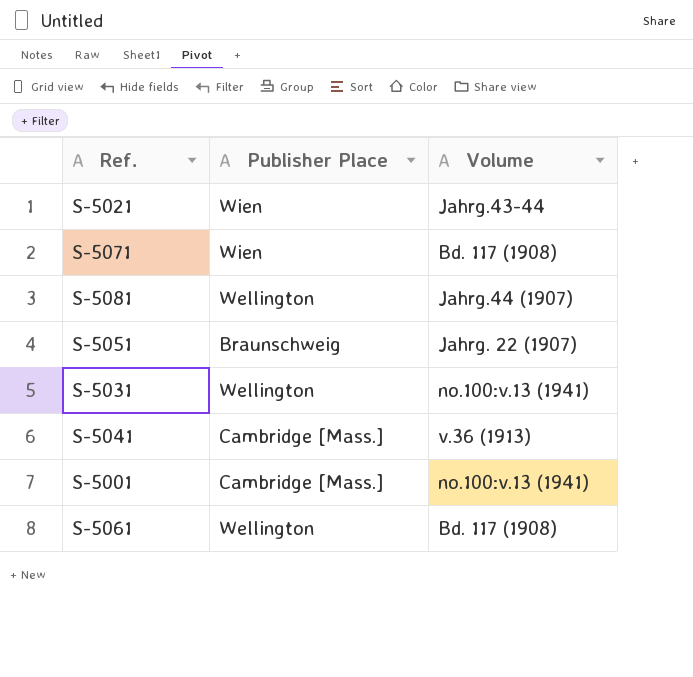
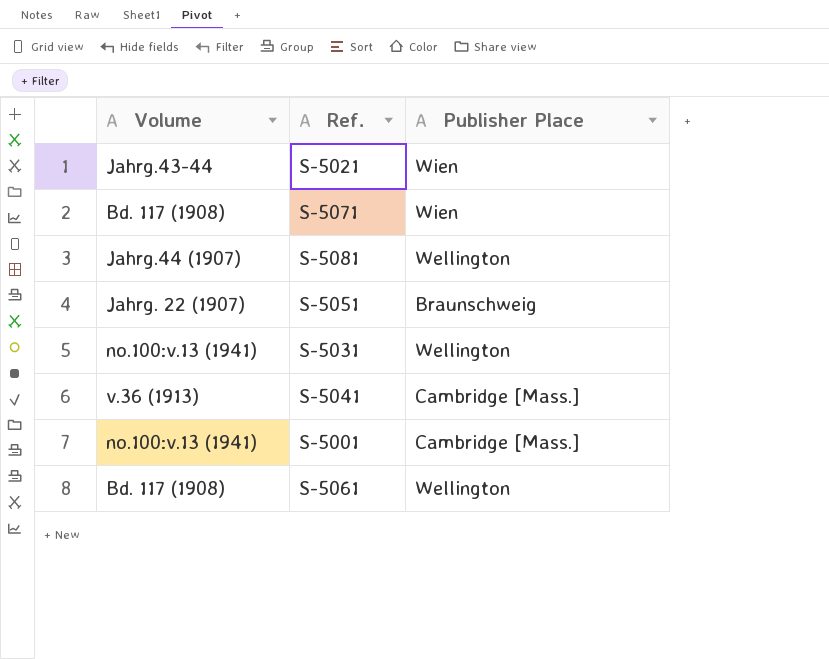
column Volume | position: 3 -> 1

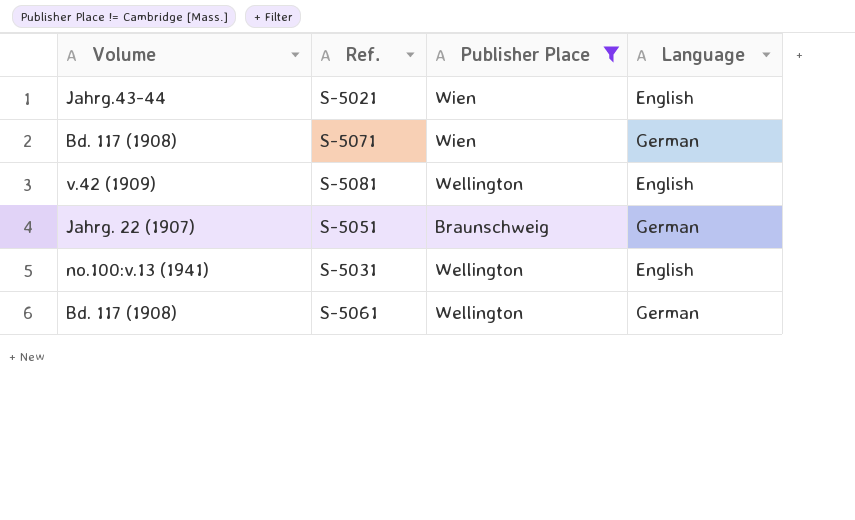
filter: none -> Publisher Place != Cambridge [Mass.]
column Language | position: none -> 4
S-5081 | Volume: Jahrg.44 (1907) -> v.42 (1909)

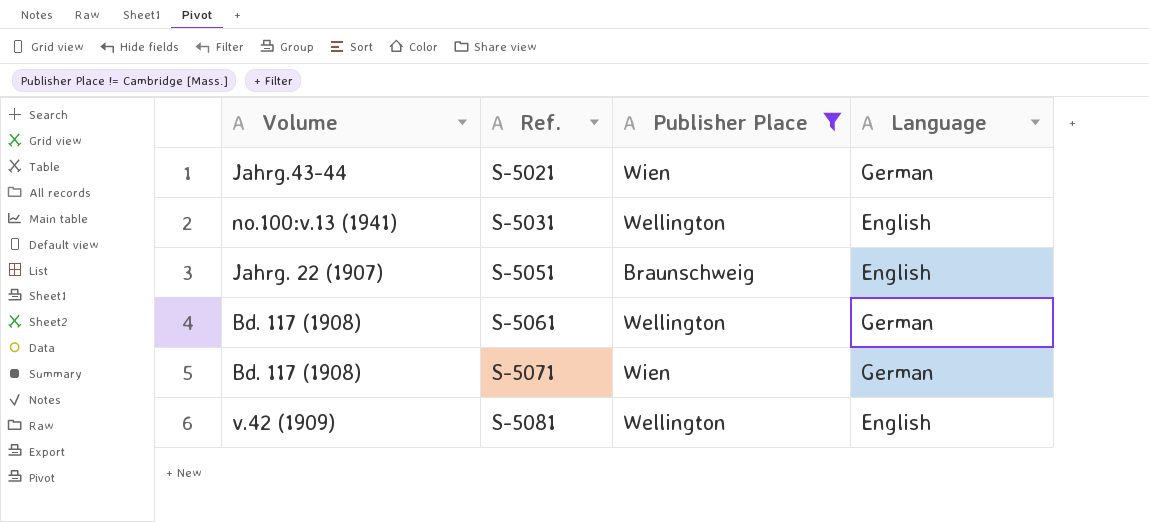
row order: none -> Ref. ascending
S-5021 | Language: English -> German
S-5051 | Language: German -> English

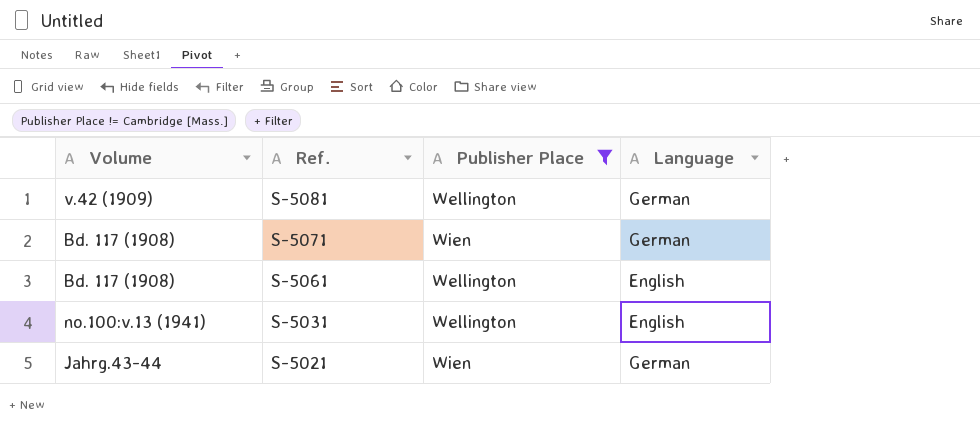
row order: Ref. ascending -> Ref. descending
row S-5051: Jahrg. 22 (1907) | Braunschweig | English -> none
S-5081 | Language: English -> German
S-5061 | Language: German -> English

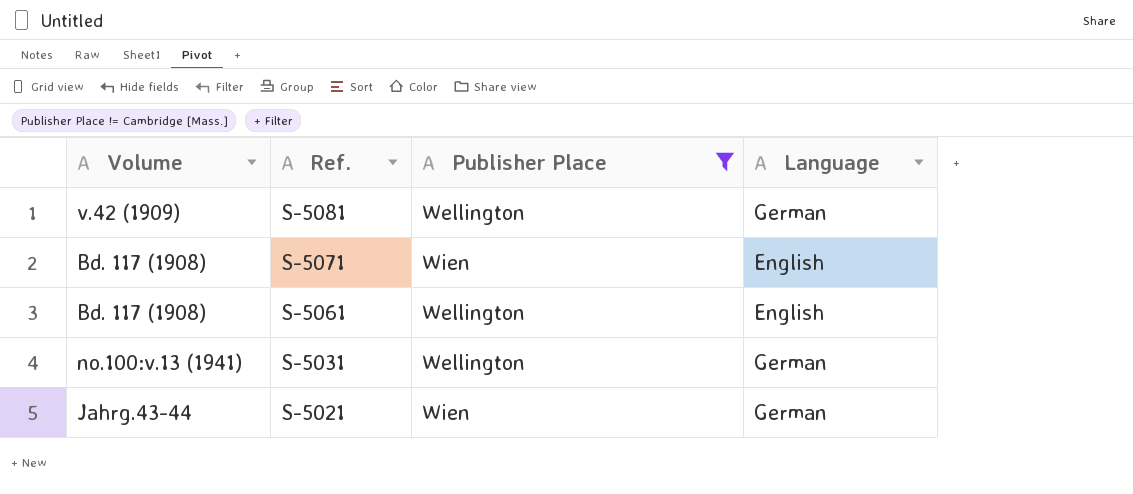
S-5071 | Language: German -> English
S-5031 | Language: English -> German

